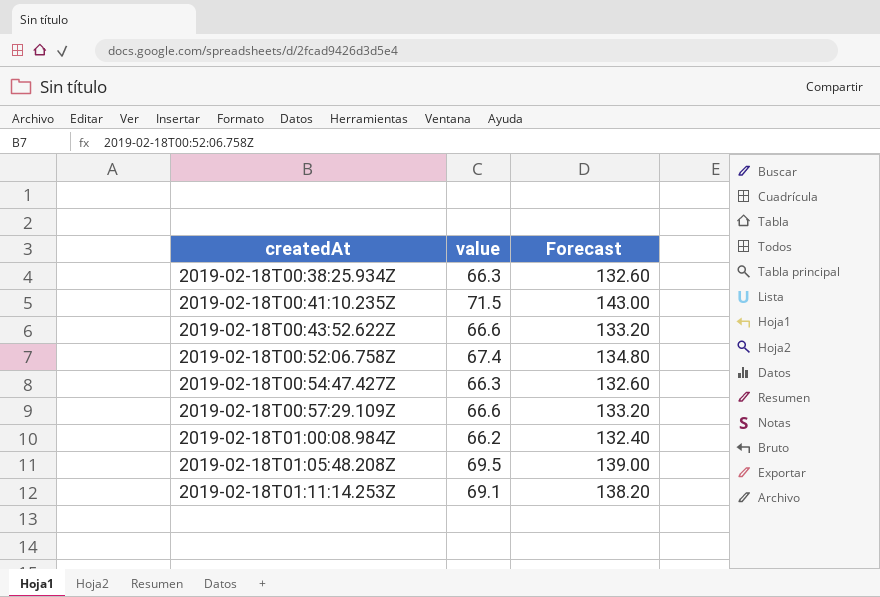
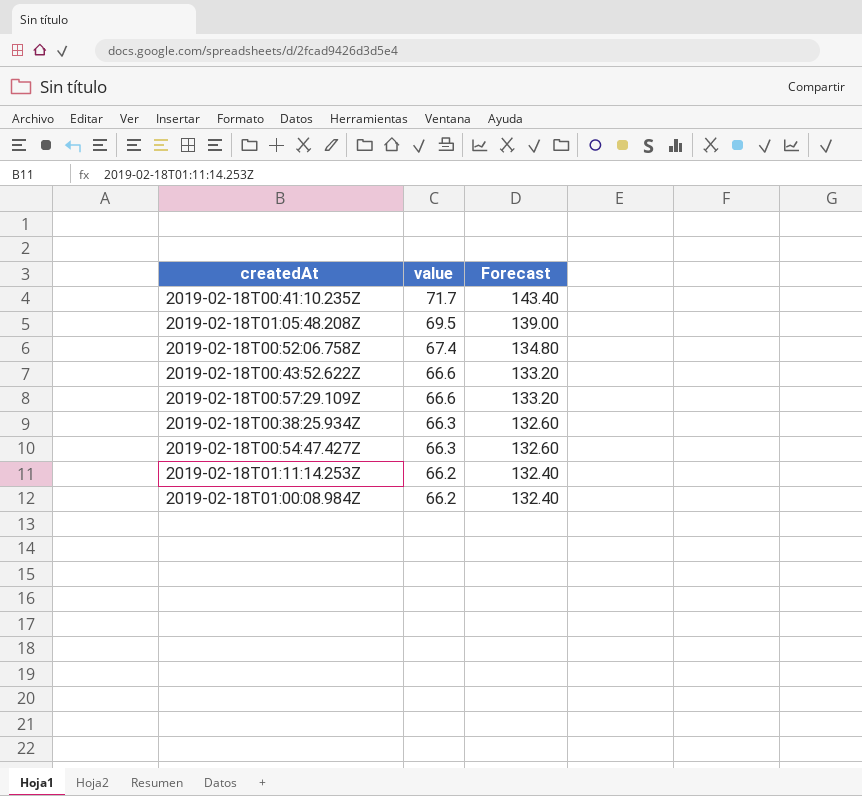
row order: createdAt ascending -> value descending
2019-02-18T00:41:10.235Z | value: 71.5 -> 71.7
2019-02-18T00:41:10.235Z | Forecast: 143.00 -> 143.40
2019-02-18T01:11:14.253Z | value: 69.1 -> 66.2
2019-02-18T01:11:14.253Z | Forecast: 138.20 -> 132.40

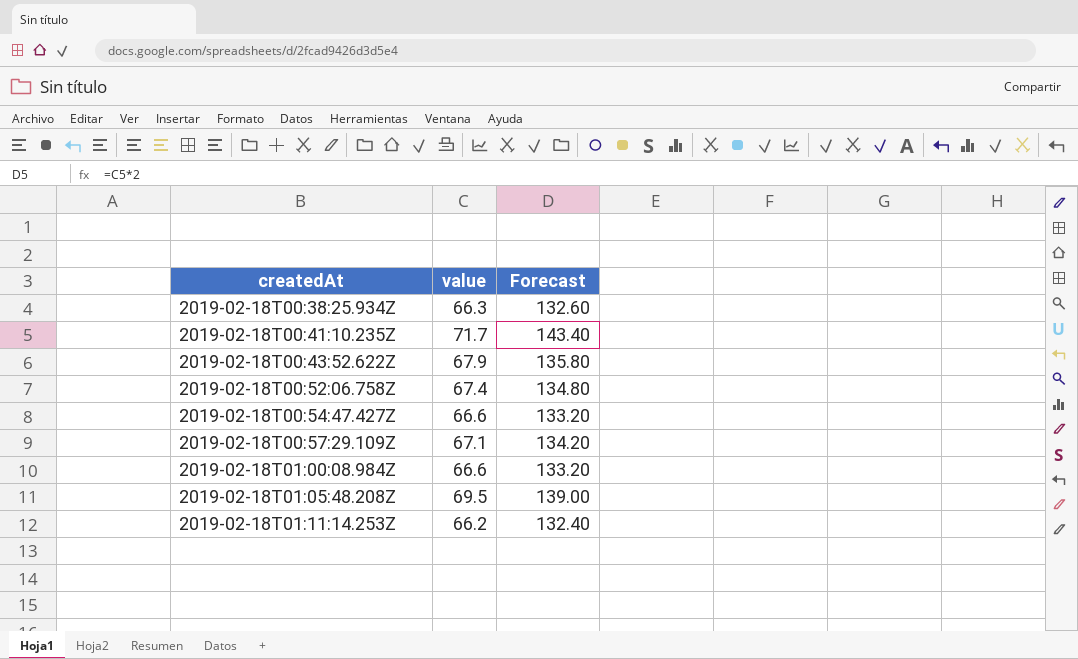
row order: value descending -> createdAt ascending
2019-02-18T00:43:52.622Z | value: 66.6 -> 67.9
2019-02-18T00:43:52.622Z | Forecast: 133.20 -> 135.80
2019-02-18T00:54:47.427Z | value: 66.3 -> 66.6
2019-02-18T00:54:47.427Z | Forecast: 132.60 -> 133.20
2019-02-18T00:57:29.109Z | value: 66.6 -> 67.1
2019-02-18T00:57:29.109Z | Forecast: 133.20 -> 134.20
2019-02-18T01:00:08.984Z | value: 66.2 -> 66.6
2019-02-18T01:00:08.984Z | Forecast: 132.40 -> 133.20

